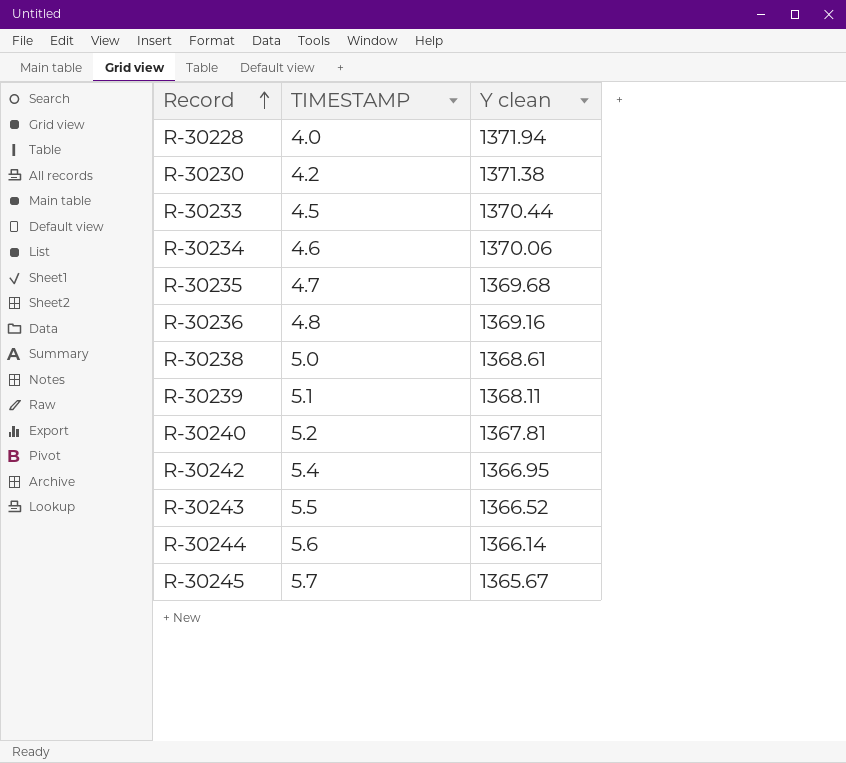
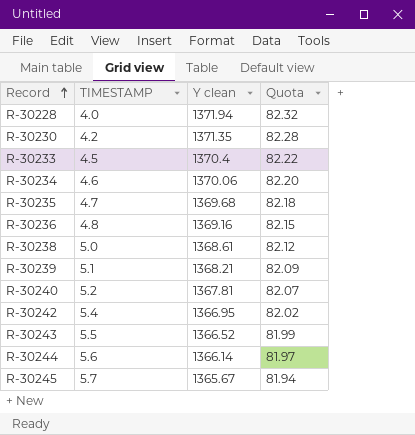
column Quota | formula: none -> [Y clean] * 0.06
R-30230 | Y clean: 1371.38 -> 1371.35
R-30233 | Y clean: 1370.44 -> 1370.4
R-30239 | Y clean: 1368.11 -> 1368.21

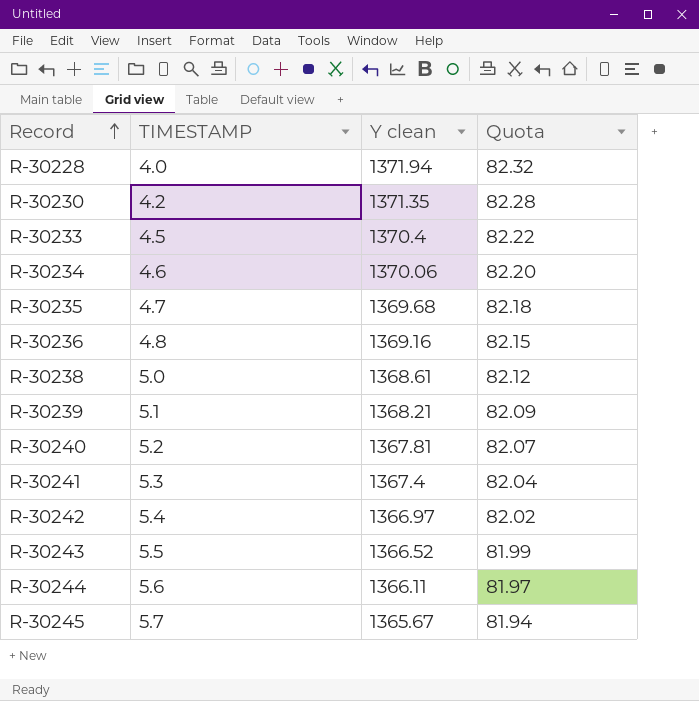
row R-30241: none -> 5.3 | 1367.4 | 82.04
R-30242 | Y clean: 1366.95 -> 1366.97
R-30244 | Y clean: 1366.14 -> 1366.11

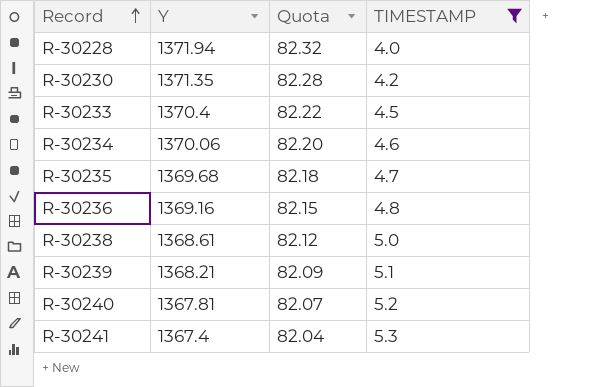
filter: none -> TIMESTAMP <= 5.3
column name: Y clean -> Y
column TIMESTAMP | position: 2 -> 4

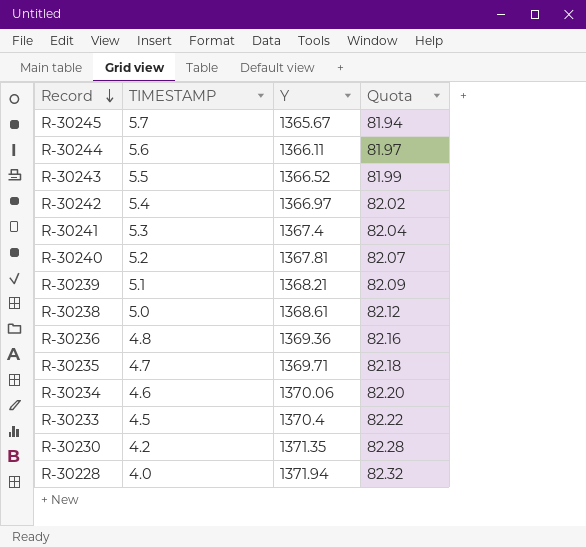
filter: TIMESTAMP <= 5.3 -> none
row order: Record ascending -> Record descending
column TIMESTAMP | position: 4 -> 2
R-30236 | Y: 1369.16 -> 1369.36
R-30236 | Quota: 82.15 -> 82.16
R-30235 | Y: 1369.68 -> 1369.71

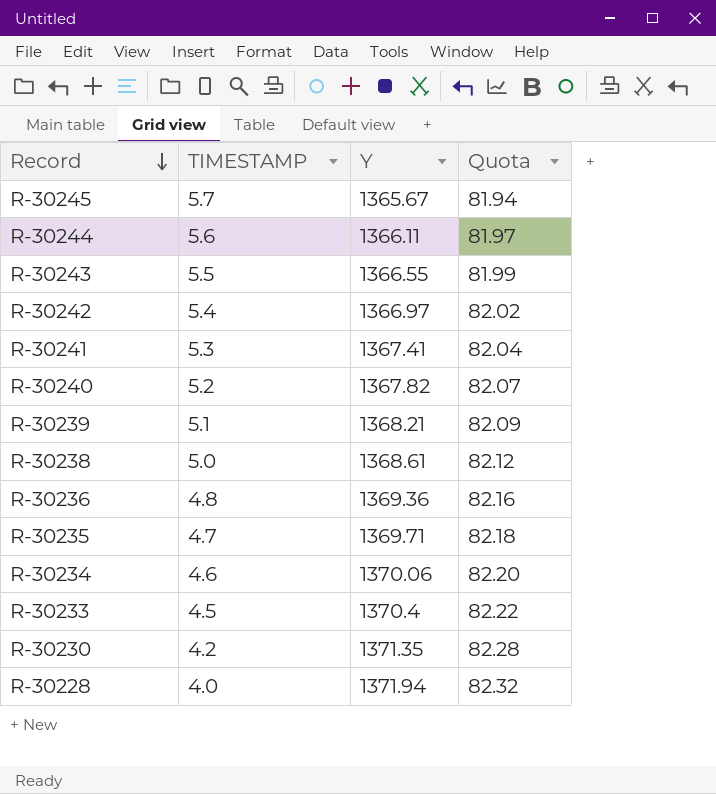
R-30243 | Y: 1366.52 -> 1366.55
R-30241 | Y: 1367.4 -> 1367.41
R-30240 | Y: 1367.81 -> 1367.82

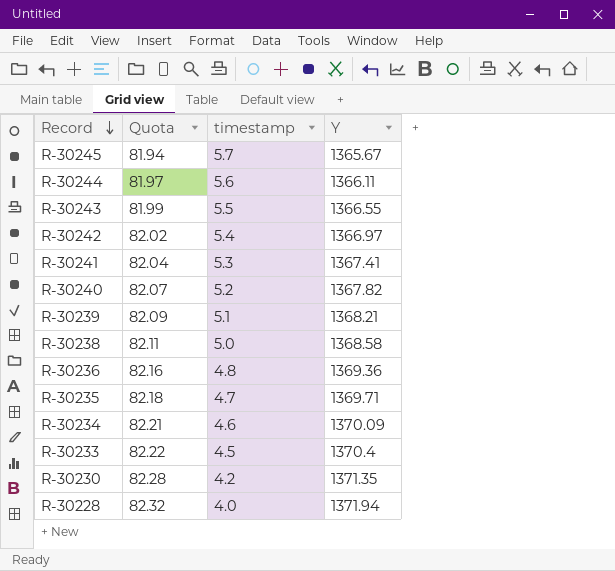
column Quota | position: 4 -> 2
column name: TIMESTAMP -> timestamp
R-30238 | Quota: 82.12 -> 82.11
R-30238 | Y: 1368.61 -> 1368.58
R-30234 | Quota: 82.20 -> 82.21
R-30234 | Y: 1370.06 -> 1370.09

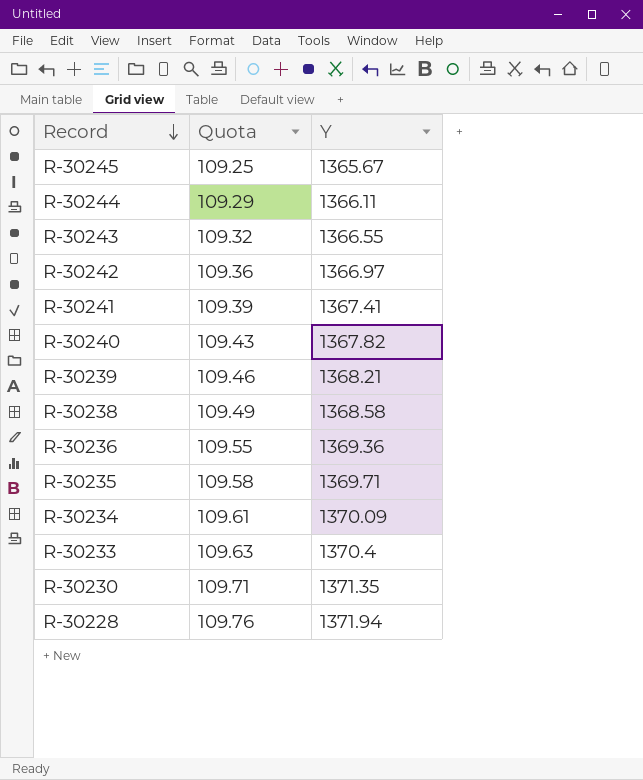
column timestamp | position: 3 -> none
column Quota | formula: [Y] * 0.06 -> [Y] * 0.08

